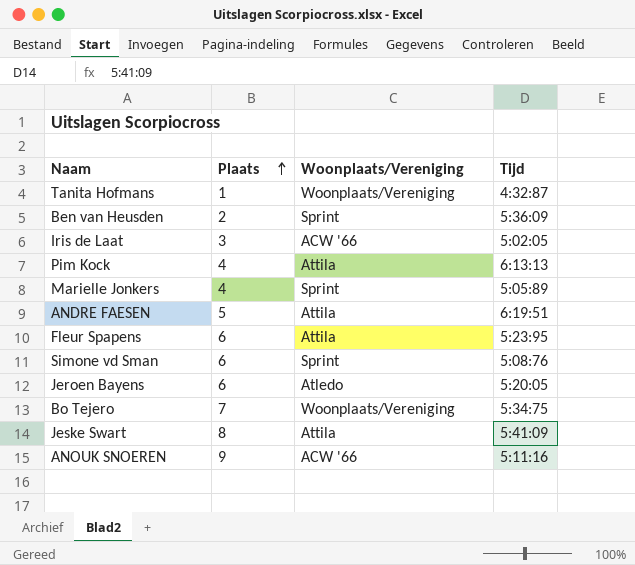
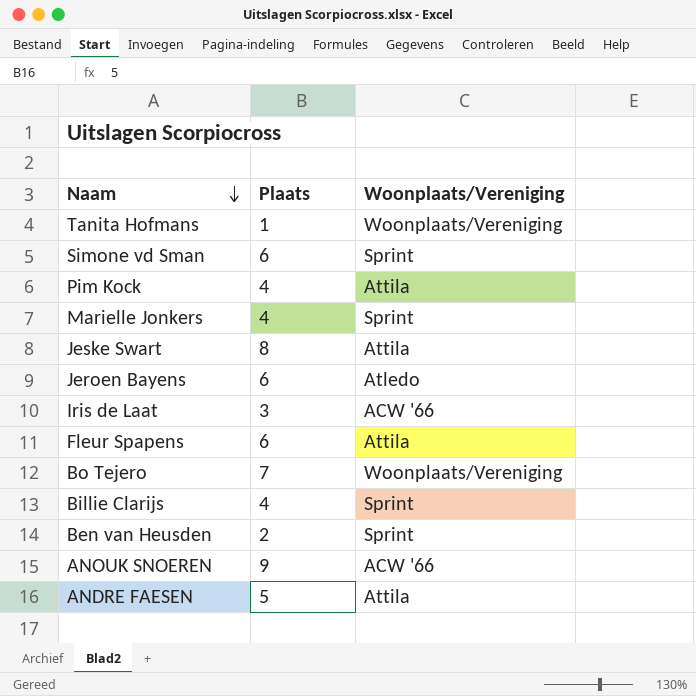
row order: Plaats ascending -> Naam descending
column Tijd | position: 4 -> none
row Billie Clarijs: none -> 4 | Sprint

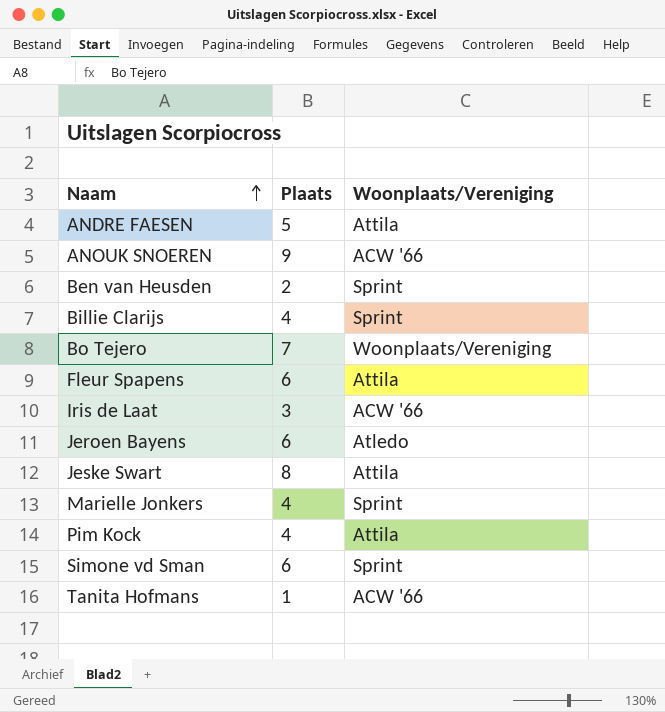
row order: Naam descending -> Naam ascending
Tanita Hofmans | Woonplaats/Vereniging: Woonplaats/Vereniging -> ACW '66

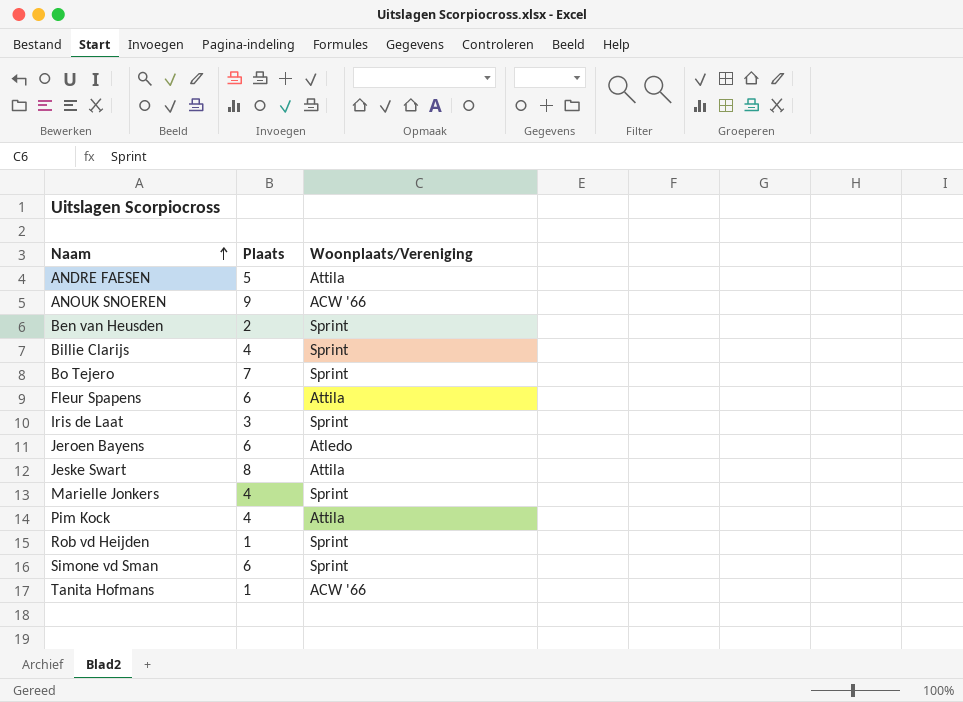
Bo Tejero | Woonplaats/Vereniging: Woonplaats/Vereniging -> Sprint
Iris de Laat | Woonplaats/Vereniging: ACW '66 -> Sprint
row Rob vd Heijden: none -> 1 | Sprint

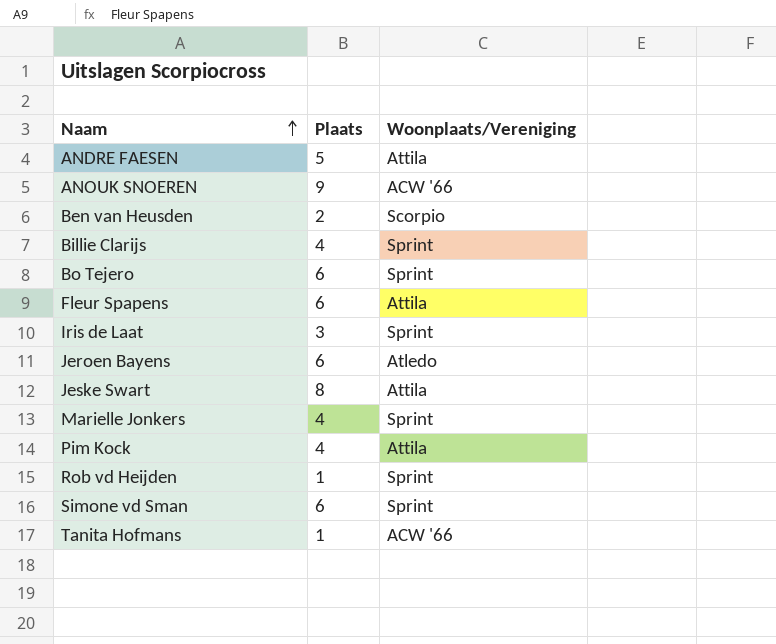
Ben van Heusden | Woonplaats/Vereniging: Sprint -> Scorpio
Bo Tejero | Plaats: 7 -> 6

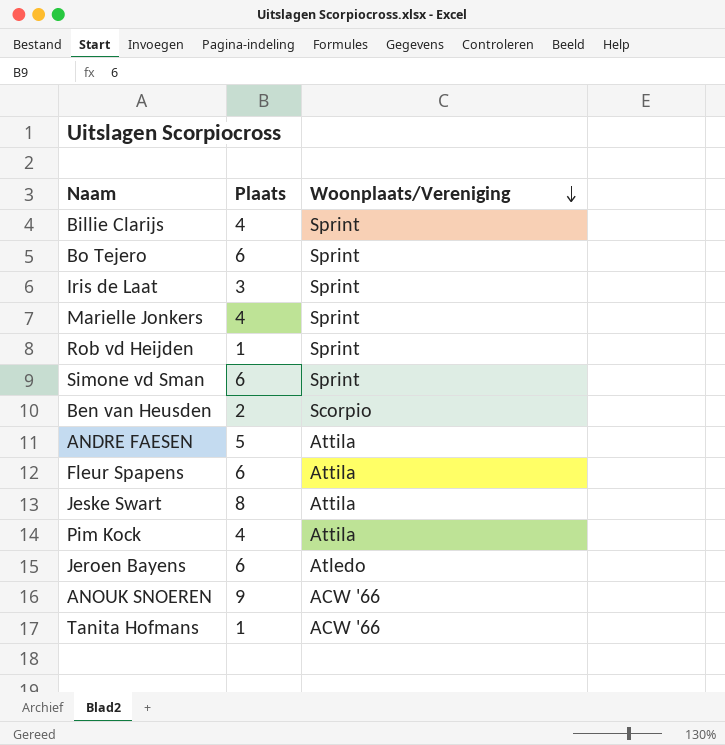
row order: Naam ascending -> Woonplaats/Vereniging descending

